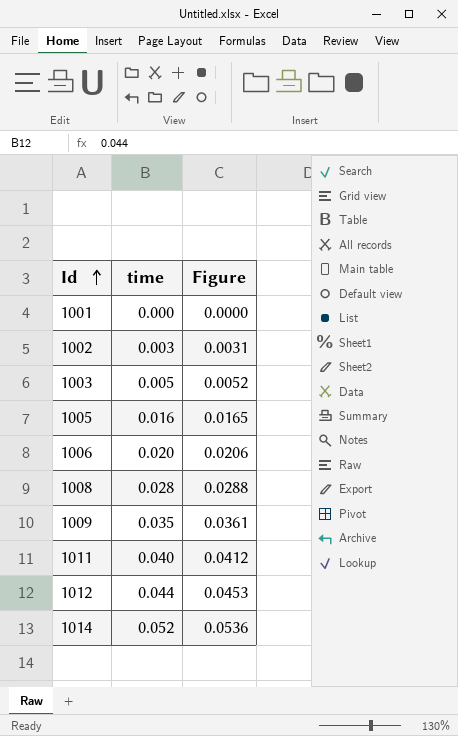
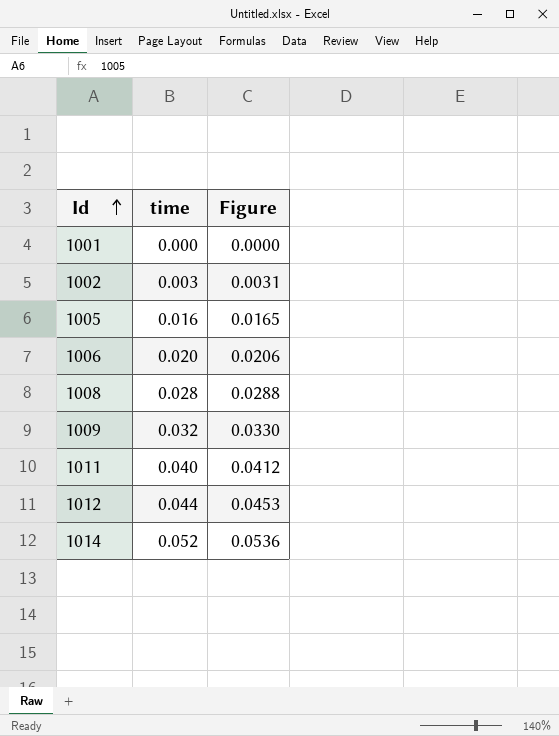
row 1003: 0.005 | 0.0052 -> none
1009 | time: 0.035 -> 0.032
1009 | Figure: 0.0361 -> 0.0330

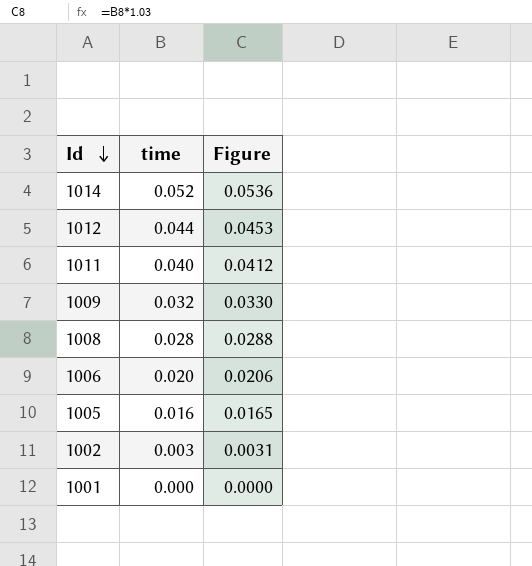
row order: Id ascending -> Id descending

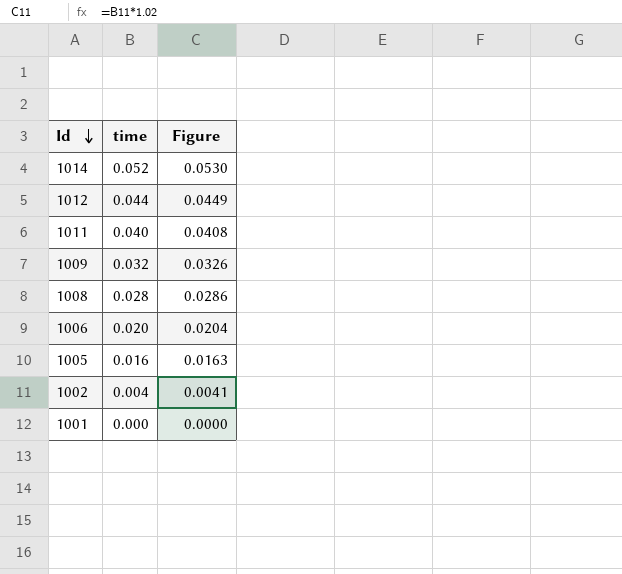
column Figure | formula: [time] * 1.03 -> [time] * 1.02
1002 | time: 0.003 -> 0.004

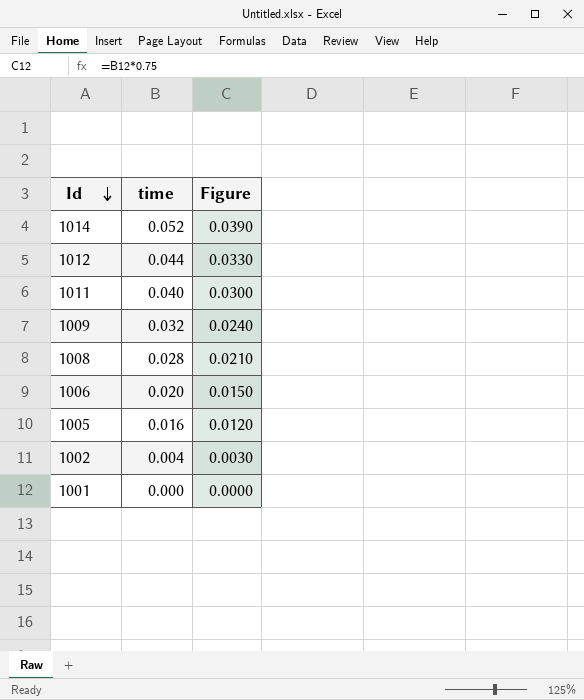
column Figure | formula: [time] * 1.02 -> [time] * 0.75

